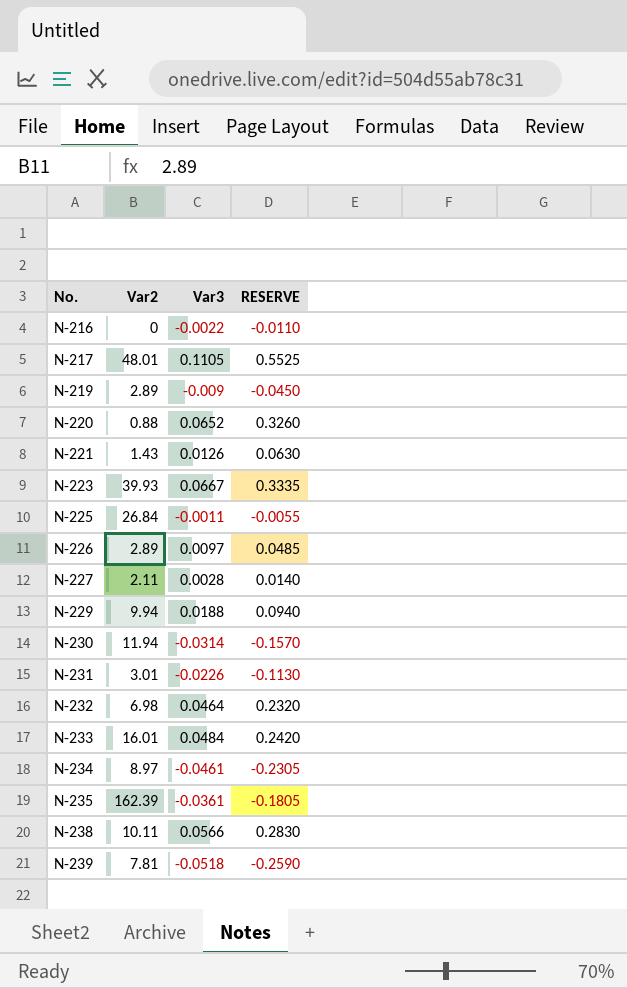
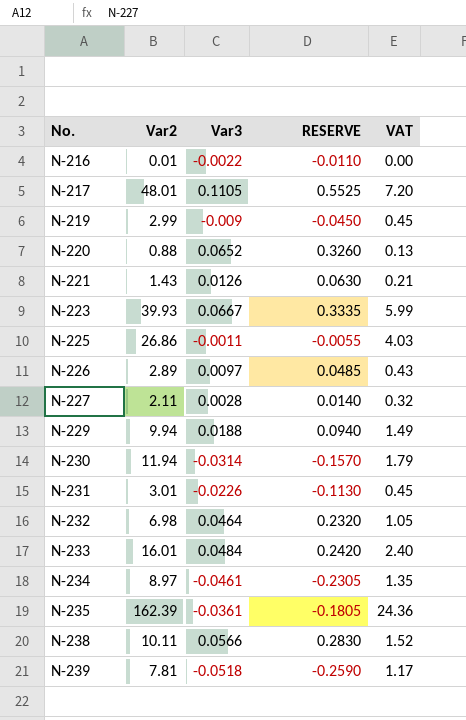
column VAT | formula: none -> [Var2] * 0.15
N-216 | Var2: 0 -> 0.01
N-219 | Var2: 2.89 -> 2.99
N-225 | Var2: 26.84 -> 26.86

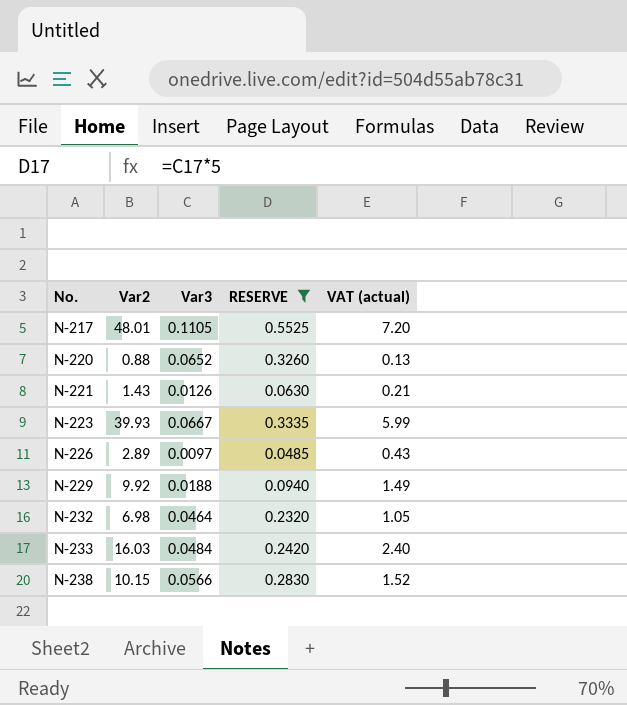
filter: none -> RESERVE >= 0.0485
column name: VAT -> VAT (actual)
N-229 | Var2: 9.94 -> 9.92
N-233 | Var2: 16.01 -> 16.03
N-238 | Var2: 10.11 -> 10.15

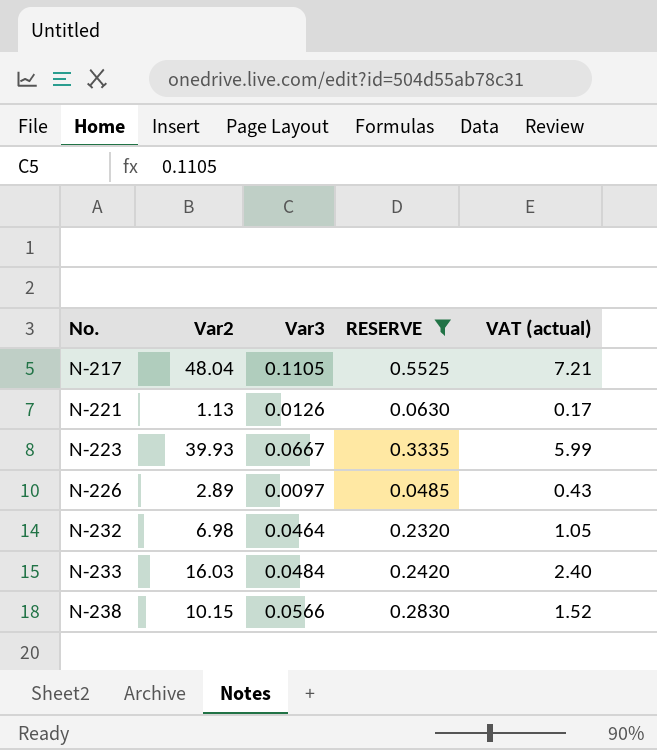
row N-220: 0.88 | 0.0652 | 0.3260 | 0.13 -> none
row N-229: 9.92 | 0.0188 | 0.0940 | 1.49 -> none
N-217 | Var2: 48.01 -> 48.04
N-217 | VAT (actual): 7.20 -> 7.21
N-221 | Var2: 1.43 -> 1.13
N-221 | VAT (actual): 0.21 -> 0.17

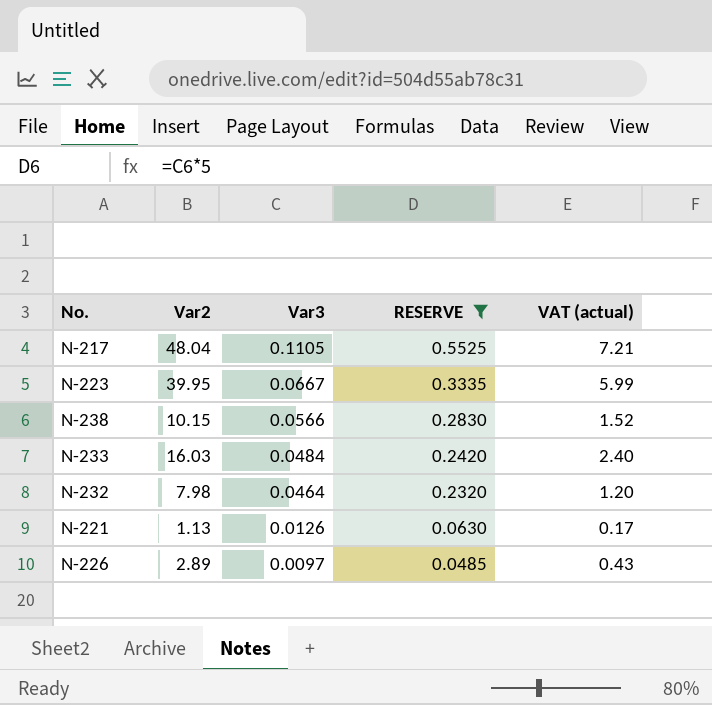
row order: No. ascending -> Var3 descending
N-223 | Var2: 39.93 -> 39.95
N-232 | Var2: 6.98 -> 7.98
N-232 | VAT (actual): 1.05 -> 1.20

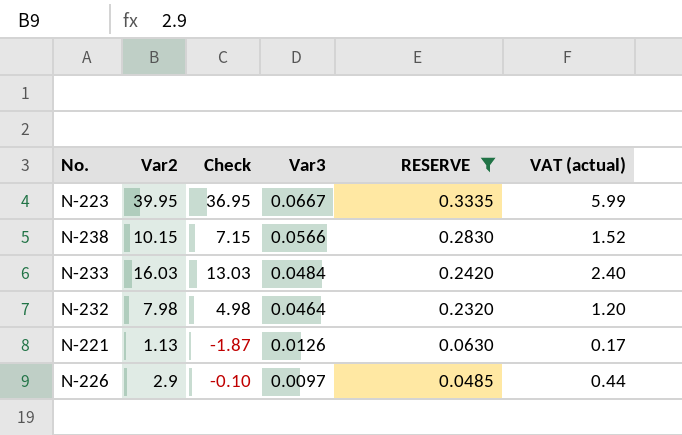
column Check | formula: none -> [Var2] - 3
row N-217: 48.04 | 0.1105 | 0.5525 | 7.21 -> none
N-226 | Var2: 2.89 -> 2.9
N-226 | VAT (actual): 0.43 -> 0.44

